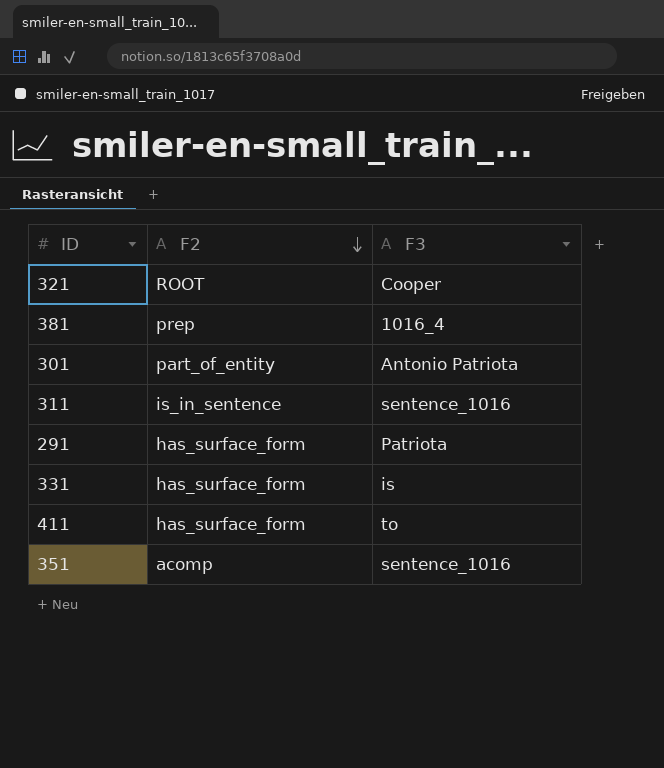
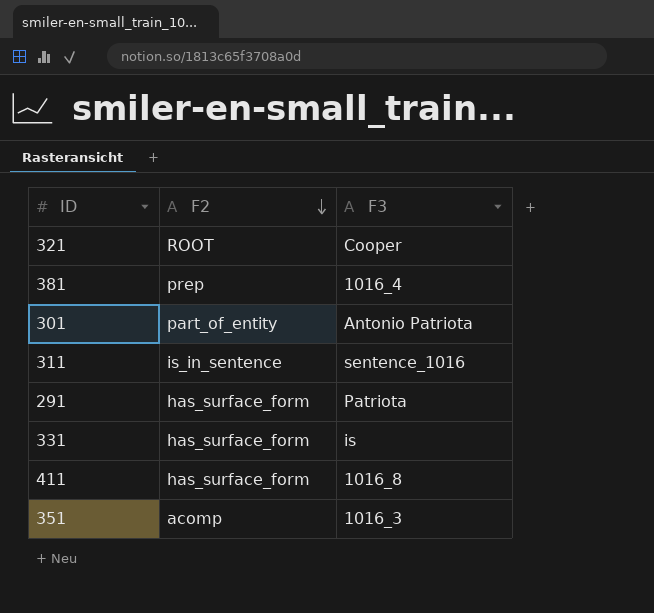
411 | F3: to -> 1016_8
351 | F3: sentence_1016 -> 1016_3

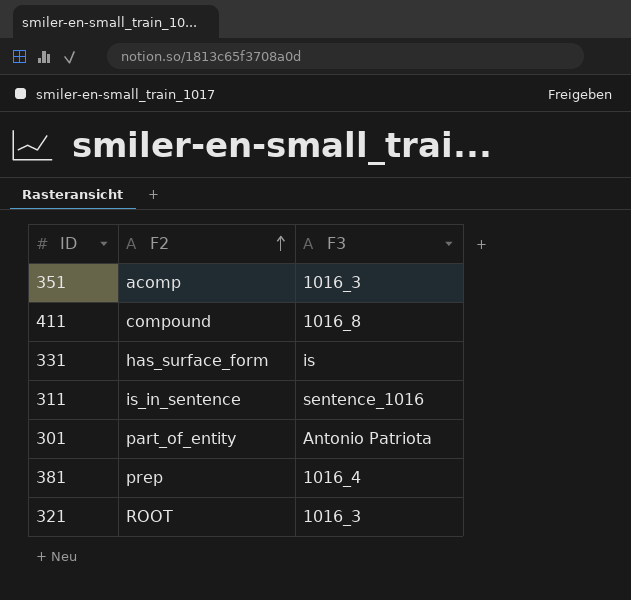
row order: F2 descending -> F2 ascending
row 291: has_surface_form | Patriota -> none
411 | F2: has_surface_form -> compound
321 | F3: Cooper -> 1016_3

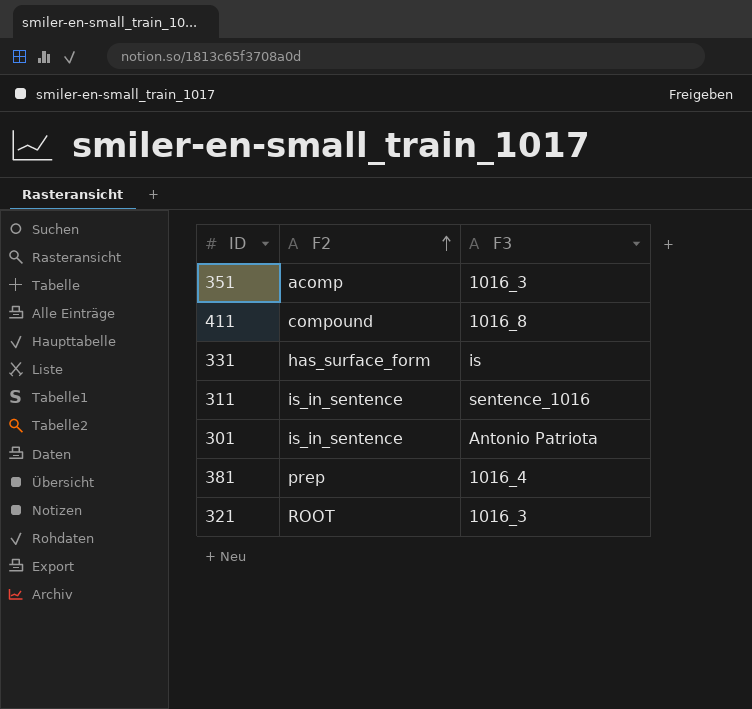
301 | F2: part_of_entity -> is_in_sentence

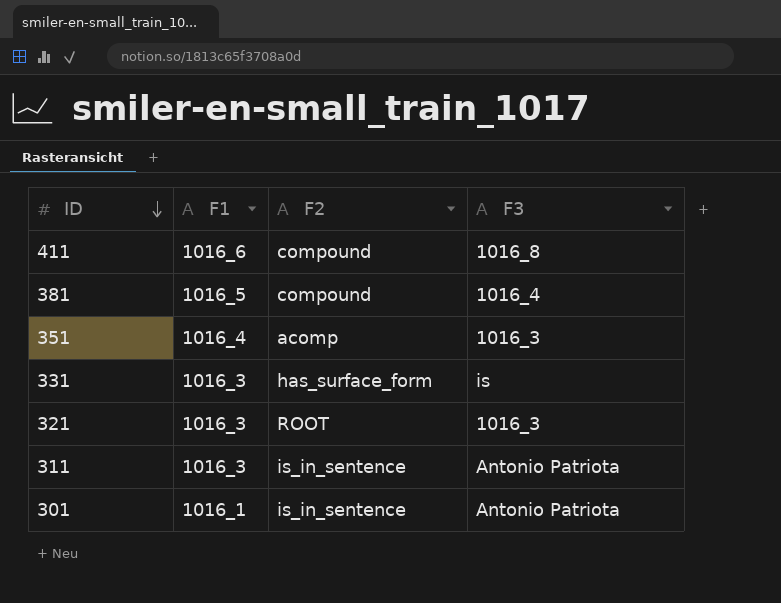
row order: F2 ascending -> ID descending
column F1 | position: none -> 2
381 | F2: prep -> compound
311 | F3: sentence_1016 -> Antonio Patriota

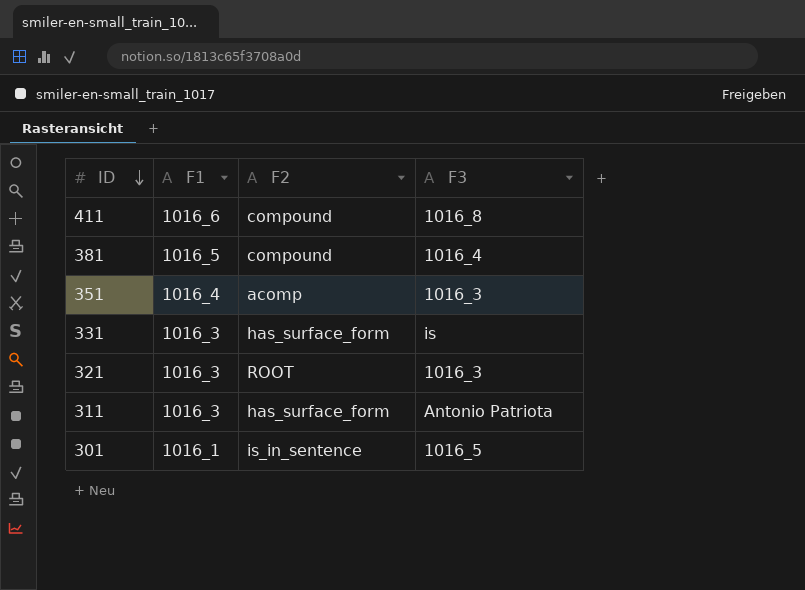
311 | F2: is_in_sentence -> has_surface_form
301 | F3: Antonio Patriota -> 1016_5

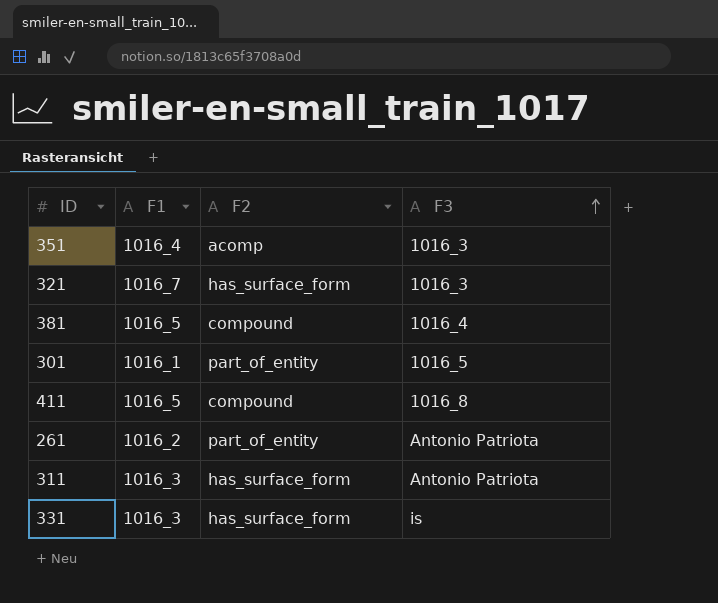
row order: ID descending -> F3 ascending
321 | F1: 1016_3 -> 1016_7
321 | F2: ROOT -> has_surface_form
301 | F2: is_in_sentence -> part_of_entity
411 | F1: 1016_6 -> 1016_5
row 261: none -> 1016_2 | part_of_entity | Antonio Patriota

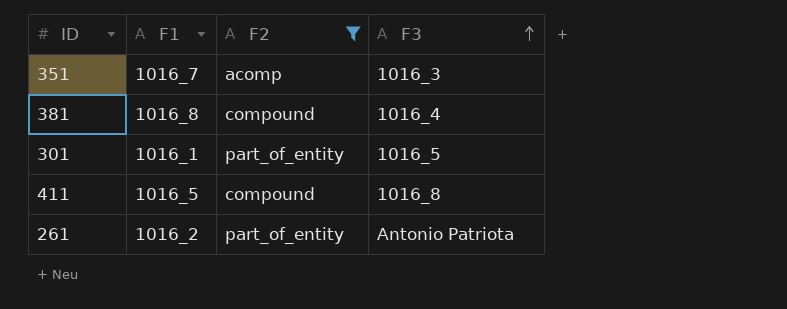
filter: none -> F2 != has_surface_form
351 | F1: 1016_4 -> 1016_7
381 | F1: 1016_5 -> 1016_8

